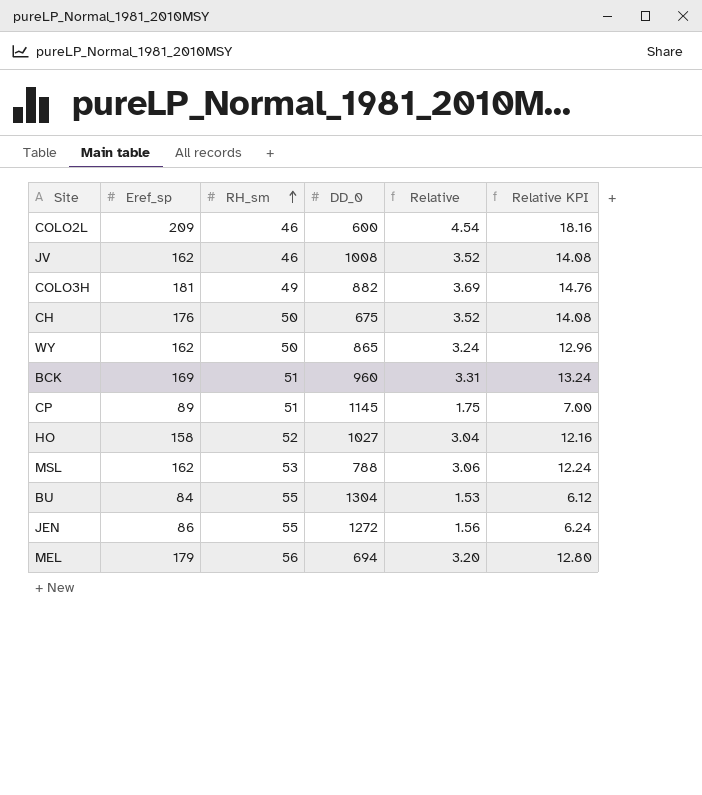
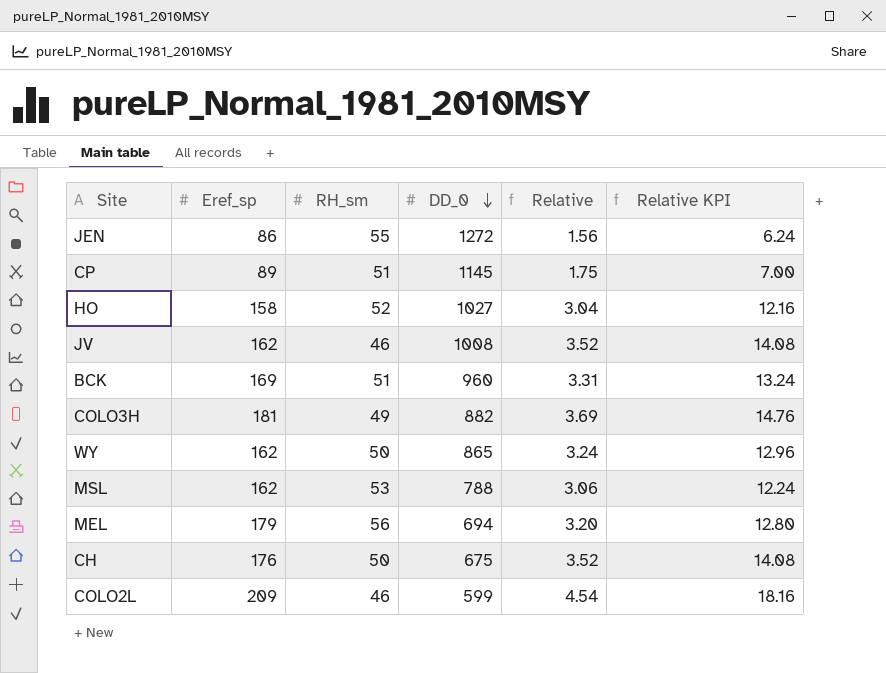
row order: RH_sm ascending -> DD_0 descending
row BU: 84 | 55 | 1304 | 1.53 | 6.12 -> none
COLO2L | DD_0: 600 -> 599

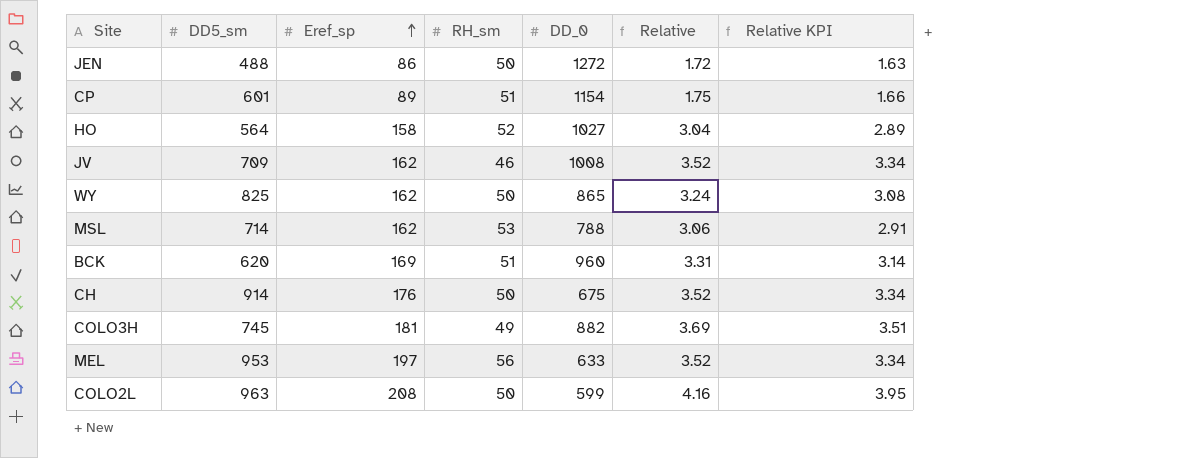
row order: DD_0 descending -> Eref_sp ascending
column DD5_sm | position: none -> 2
column Relative KPI | formula: [Relative] * 4 -> [Relative] * 0.95
JEN | RH_sm: 55 -> 50
JEN | Relative: 1.56 -> 1.72
CP | DD_0: 1145 -> 1154
MEL | Eref_sp: 179 -> 197
MEL | DD_0: 694 -> 633
MEL | Relative: 3.20 -> 3.52
COLO2L | Eref_sp: 209 -> 208
COLO2L | RH_sm: 46 -> 50
COLO2L | Relative: 4.54 -> 4.16

